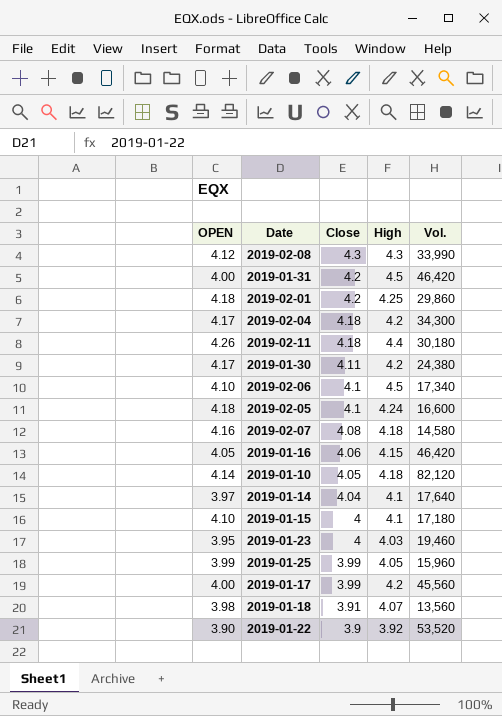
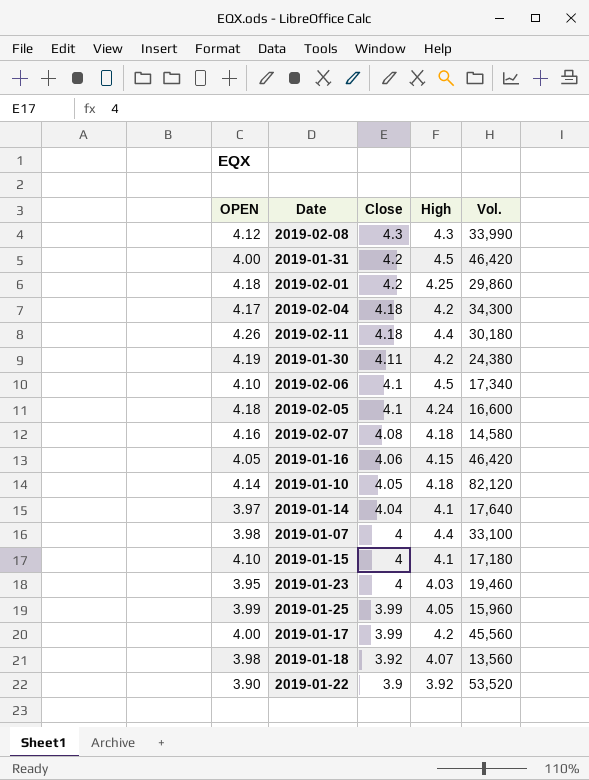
2019-01-30 | OPEN: 4.17 -> 4.19
row 2019-01-07: none -> 3.98 | 4 | 4.4 | 33,100
2019-01-18 | Close: 3.91 -> 3.92

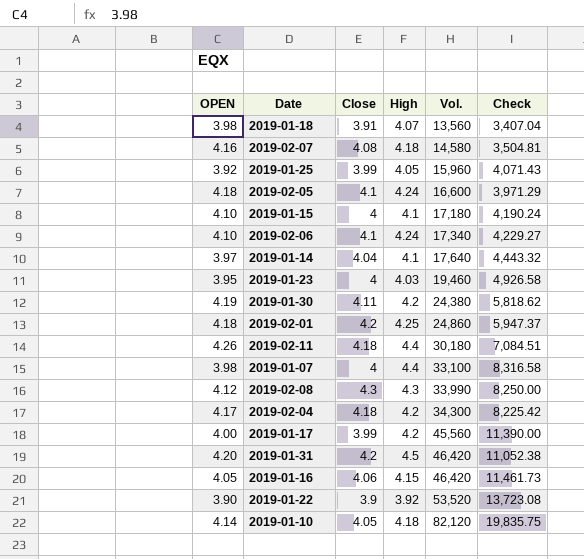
row order: Close descending -> Vol. ascending
column Check | formula: none -> [Vol.] / [OPEN]
2019-01-18 | Close: 3.92 -> 3.91
2019-01-25 | OPEN: 3.99 -> 3.92
2019-02-06 | High: 4.5 -> 4.24
2019-02-01 | Vol.: 29,860 -> 24,860
2019-01-31 | OPEN: 4.00 -> 4.20

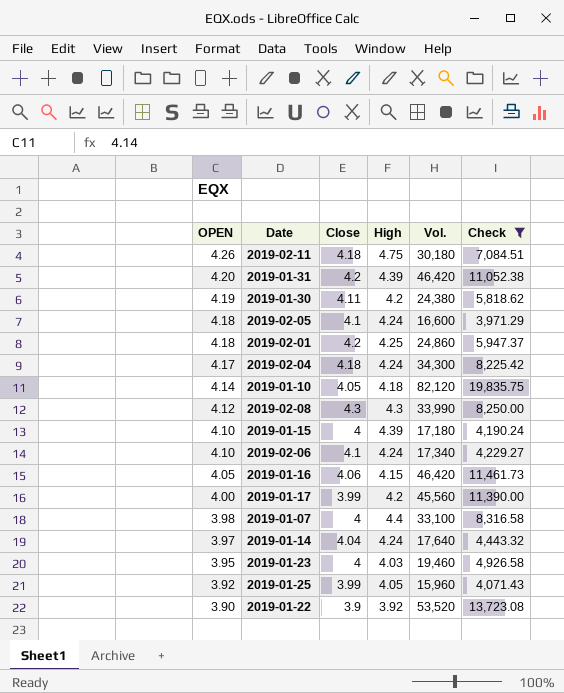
filter: none -> Check >= 3,971.29
row order: Vol. ascending -> OPEN descending
2019-02-11 | High: 4.4 -> 4.75
2019-01-31 | High: 4.5 -> 4.39
2019-02-04 | High: 4.2 -> 4.24
2019-01-15 | High: 4.1 -> 4.39
2019-01-14 | High: 4.1 -> 4.24

